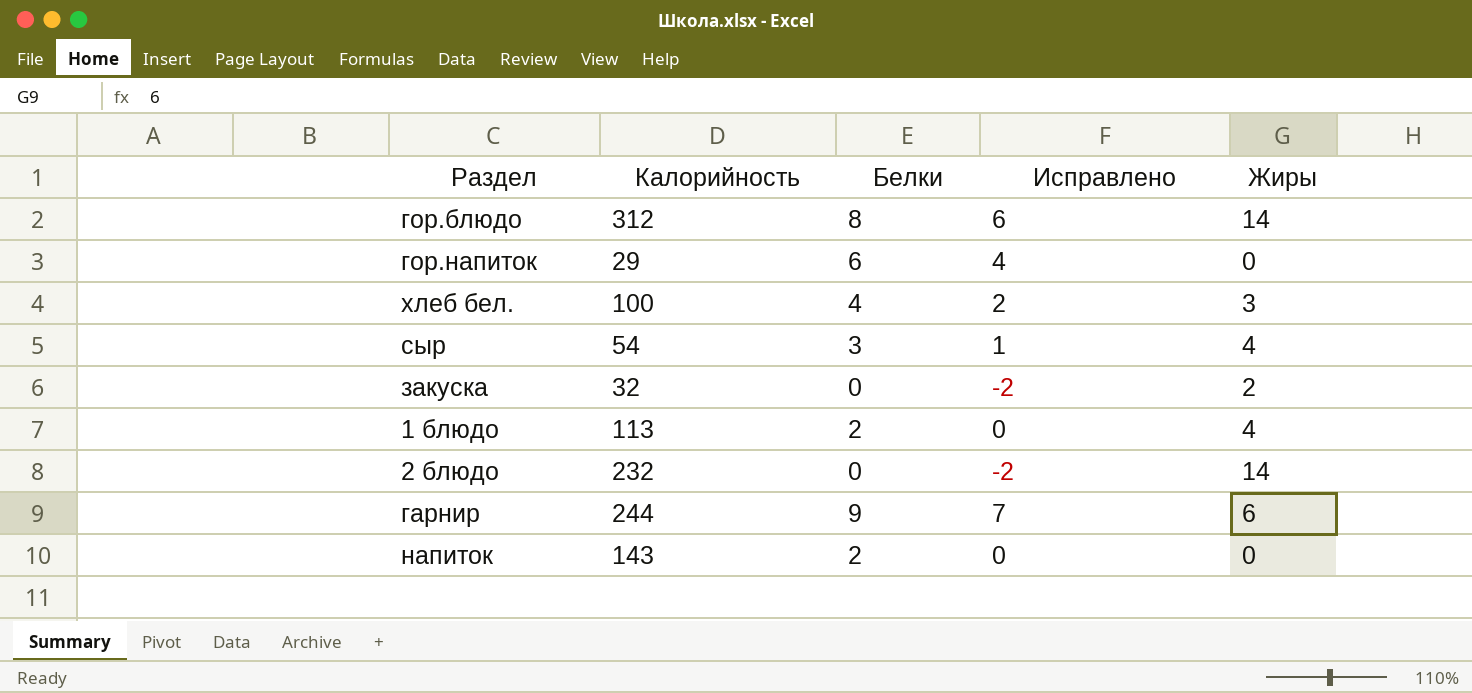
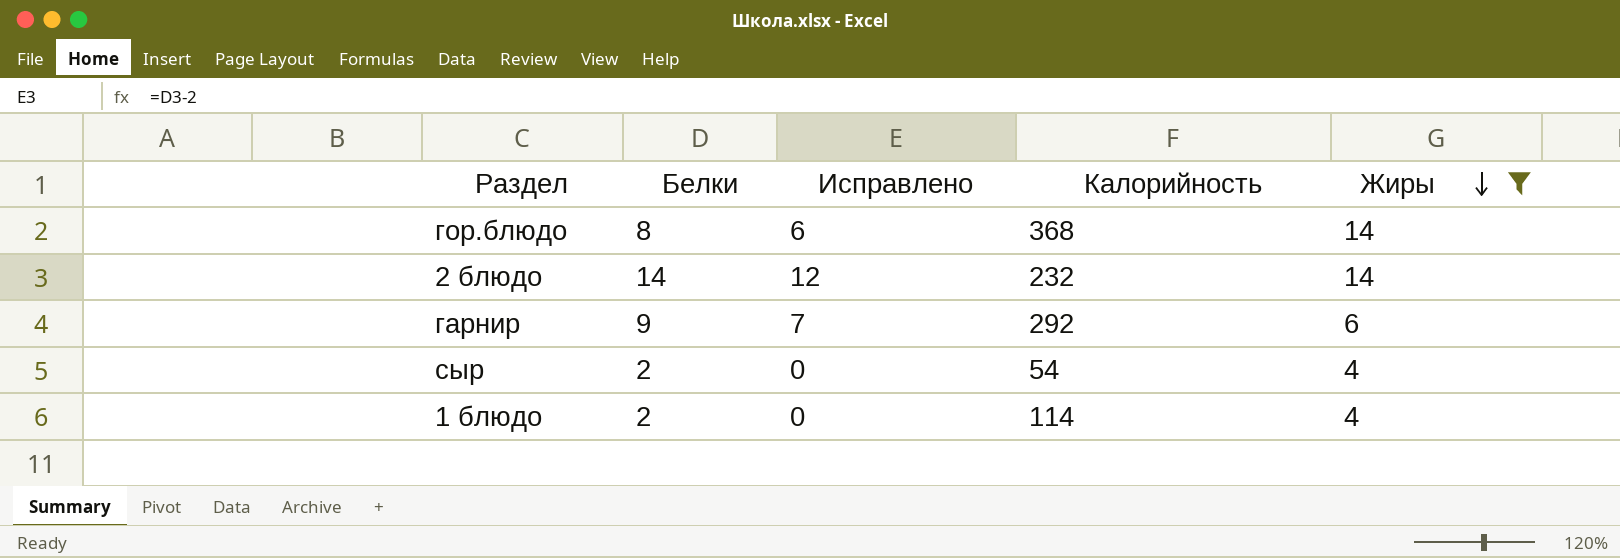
filter: none -> Жиры >= 4
row order: none -> Жиры descending
column Калорийность | position: 2 -> 4
гор.блюдо | Калорийность: 312 -> 368
2 блюдо | Белки: 0 -> 14
2 блюдо | Исправлено: -2 -> 12
гарнир | Калорийность: 244 -> 292
сыр | Белки: 3 -> 2
сыр | Исправлено: 1 -> 0
1 блюдо | Калорийность: 113 -> 114

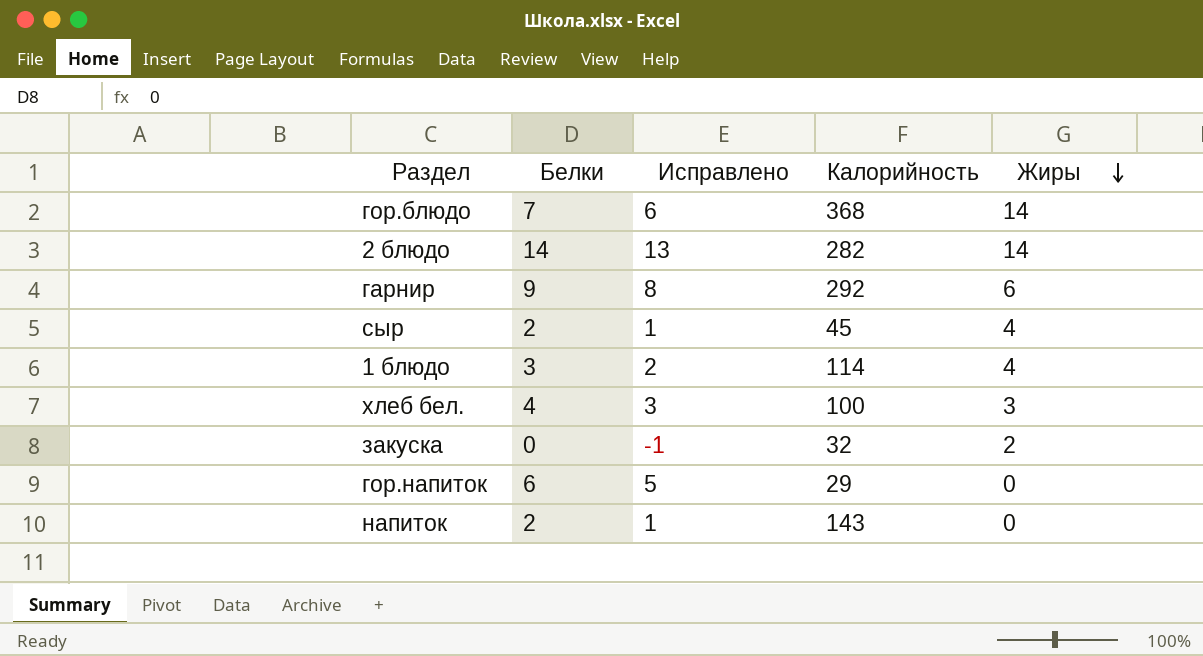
filter: Жиры >= 4 -> none
column Исправлено | formula: [Белки] - 2 -> [Белки] - 1
гор.блюдо | Белки: 8 -> 7
2 блюдо | Калорийность: 232 -> 282
сыр | Калорийность: 54 -> 45
1 блюдо | Белки: 2 -> 3

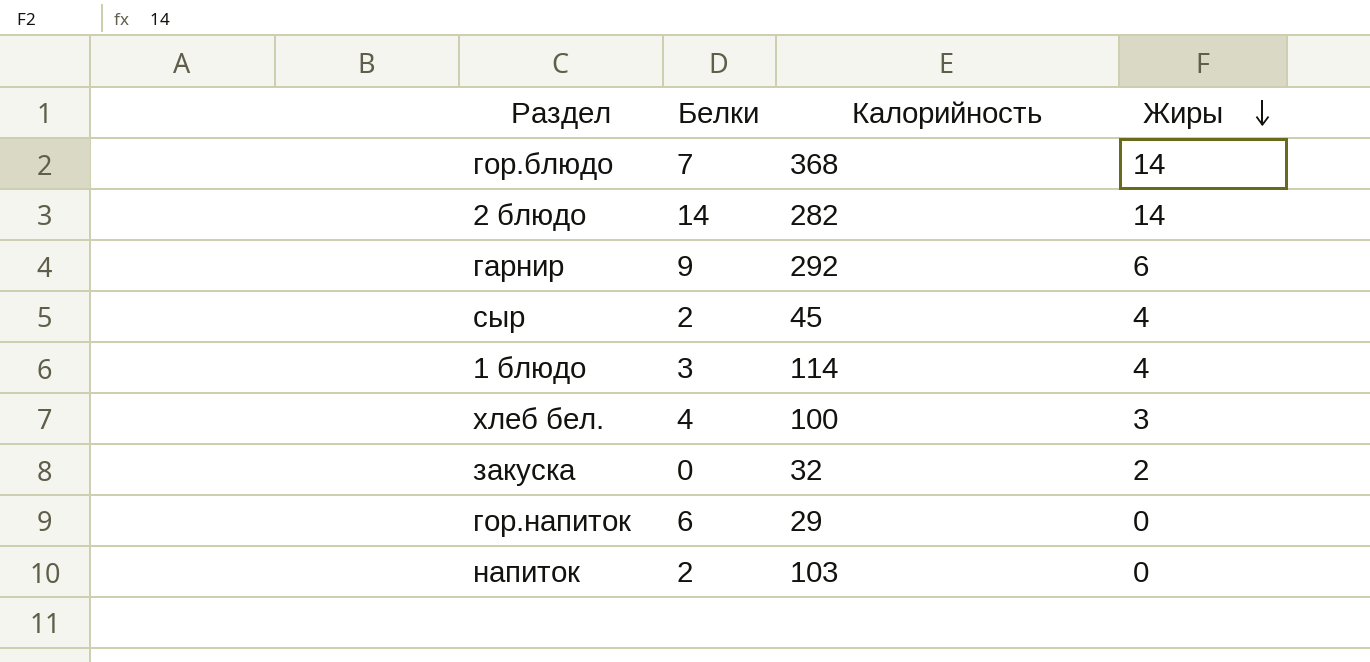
column Исправлено | formula: [Белки] - 1 -> none
напиток | Калорийность: 143 -> 103

